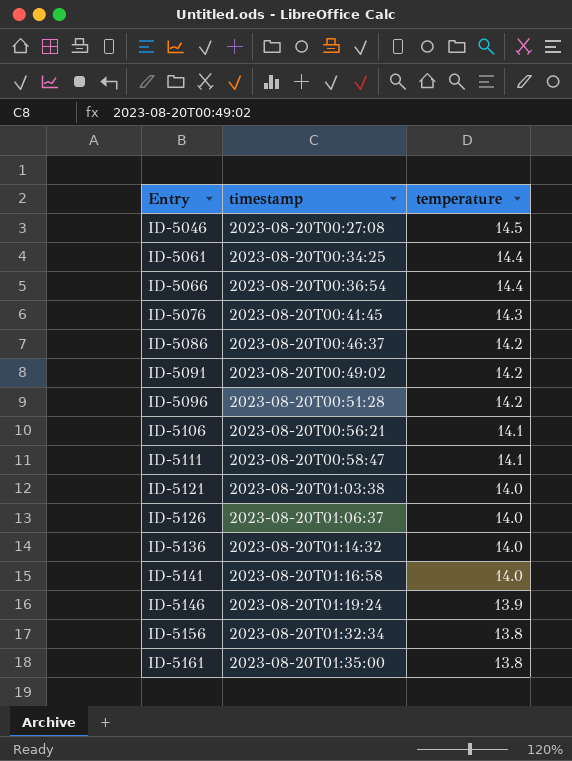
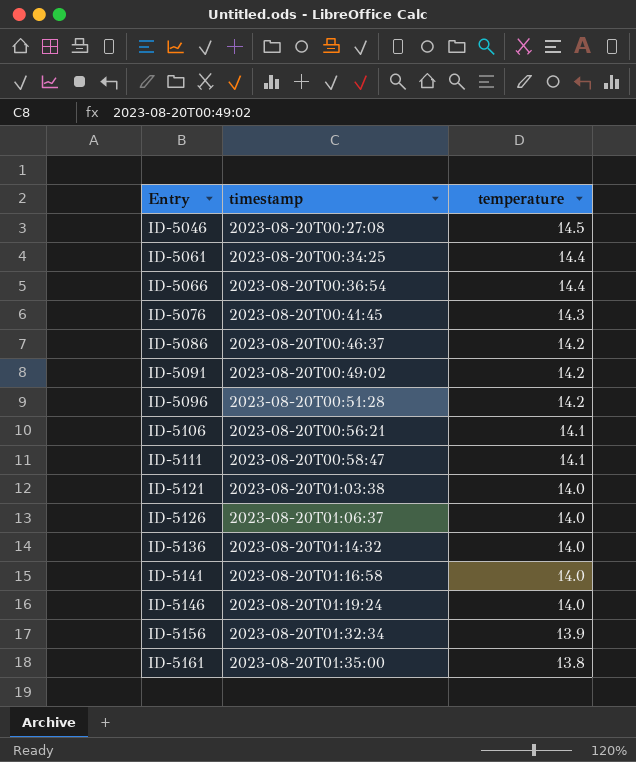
ID-5146 | temperature: 13.9 -> 14.0
ID-5156 | temperature: 13.8 -> 13.9

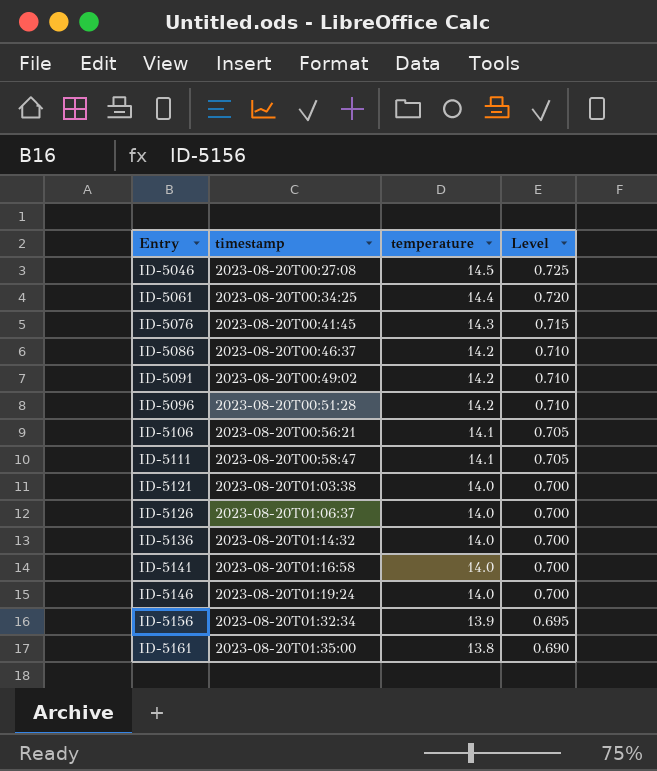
column Level | formula: none -> [temperature] * 0.05
row ID-5066: 2023-08-20T00:36:54 | 14.4 -> none

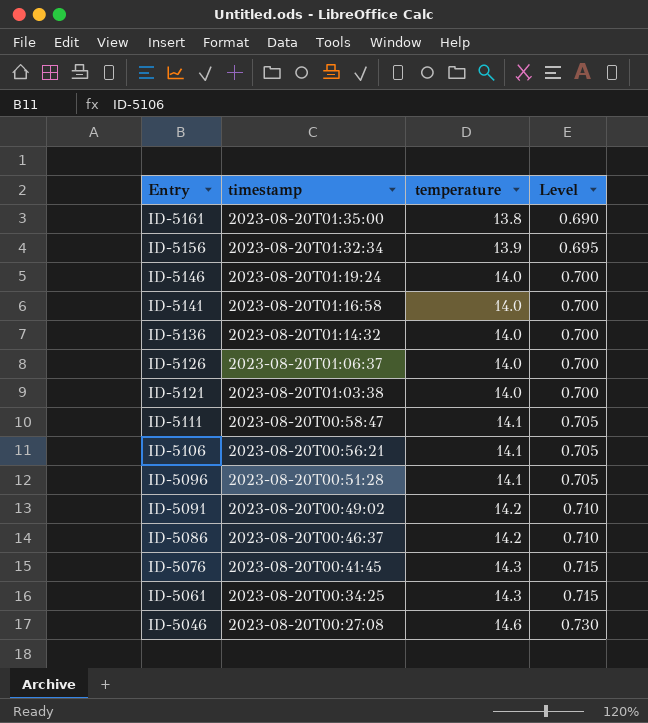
row order: Entry ascending -> Entry descending
ID-5096 | temperature: 14.2 -> 14.1
ID-5096 | Level: 0.710 -> 0.705
ID-5061 | temperature: 14.4 -> 14.3
ID-5061 | Level: 0.720 -> 0.715
ID-5046 | temperature: 14.5 -> 14.6
ID-5046 | Level: 0.725 -> 0.730

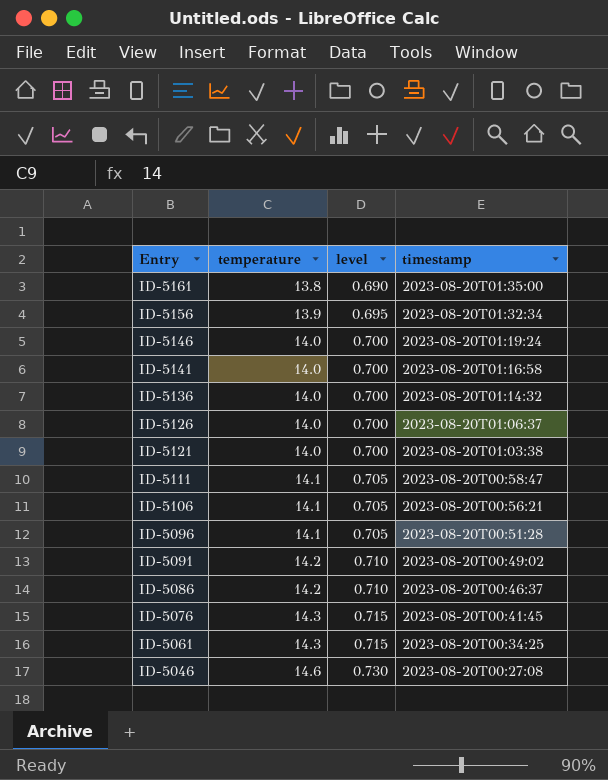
column name: Level -> level
column timestamp | position: 2 -> 4

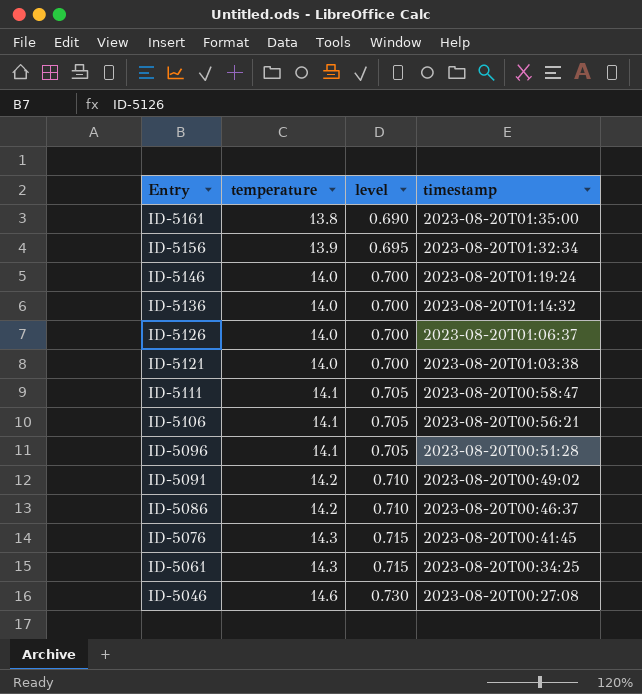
row ID-5141: 14.0 | 0.700 | 2023-08-20T01:16:58 -> none

